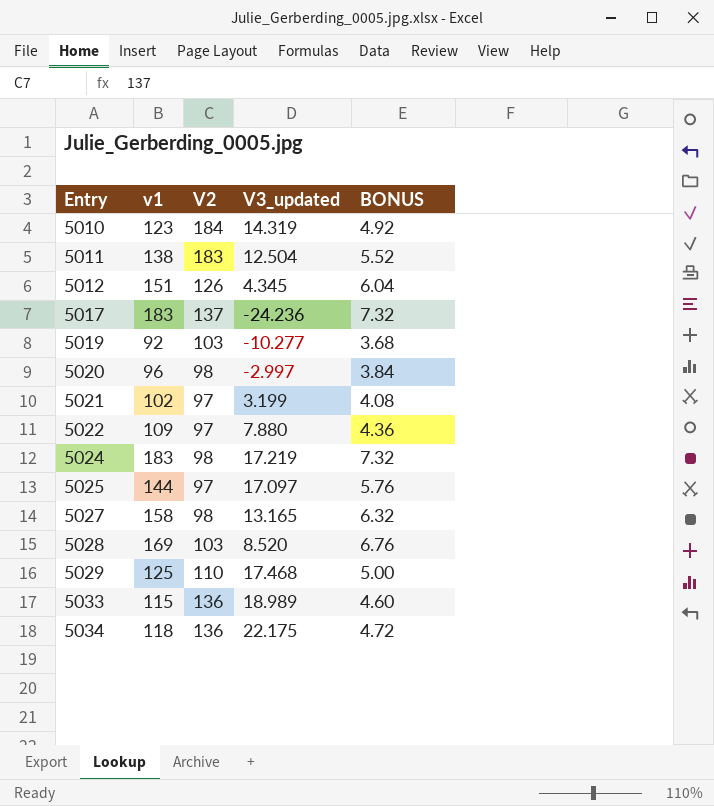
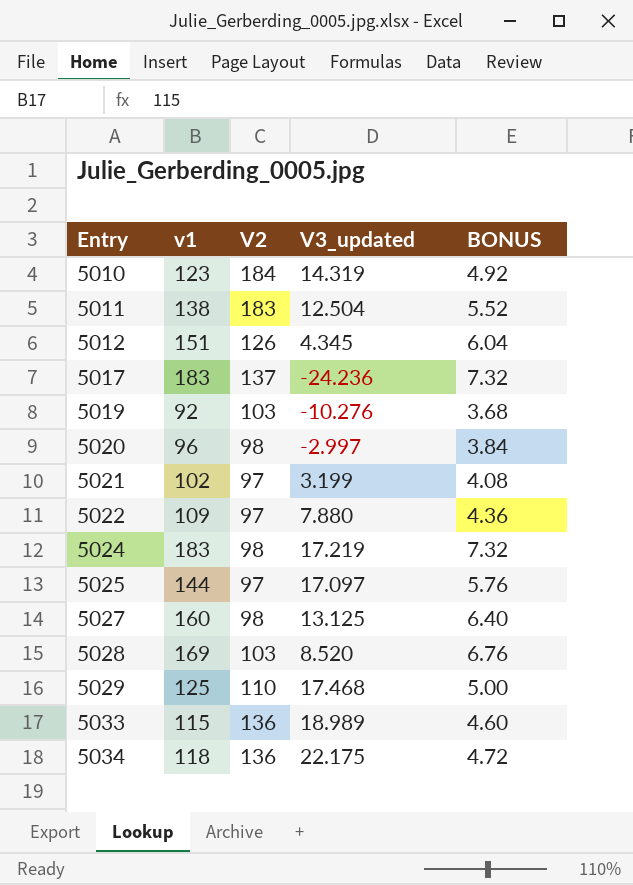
5019 | V3_updated: -10.277 -> -10.276
5027 | v1: 158 -> 160
5027 | V3_updated: 13.165 -> 13.125
5027 | BONUS: 6.32 -> 6.40

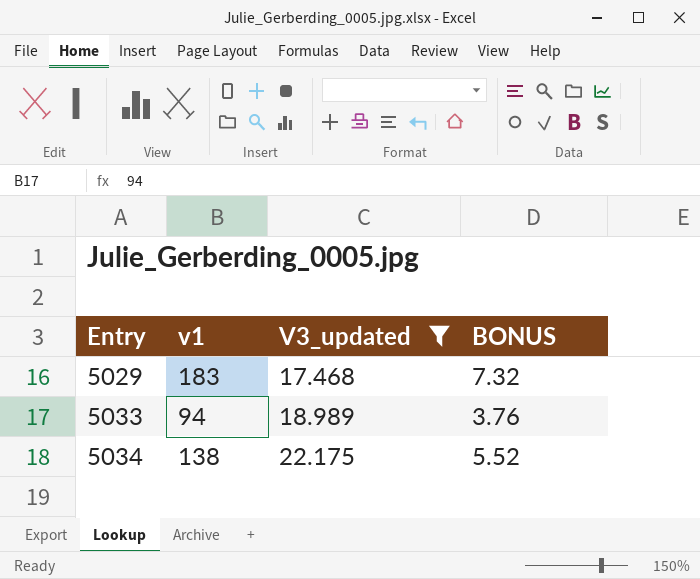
filter: none -> V3_updated >= 17.468
column V2 | position: 3 -> none
5029 | v1: 125 -> 183
5029 | BONUS: 5.00 -> 7.32
5033 | v1: 115 -> 94
5033 | BONUS: 4.60 -> 3.76
5034 | v1: 118 -> 138
5034 | BONUS: 4.72 -> 5.52

